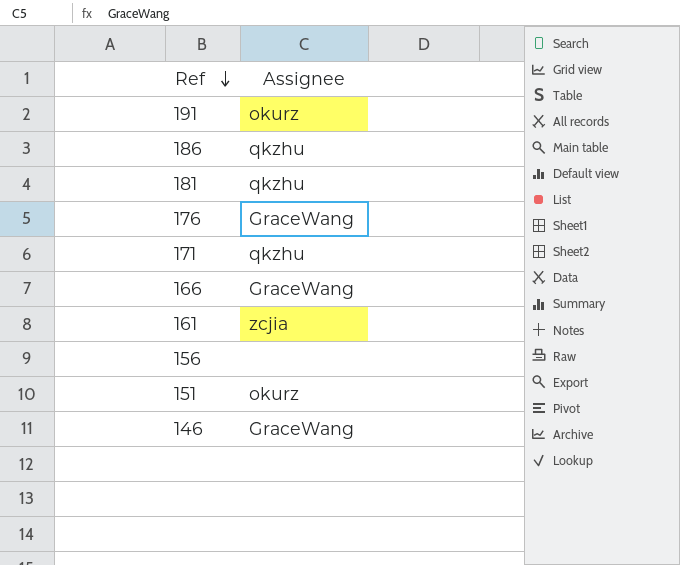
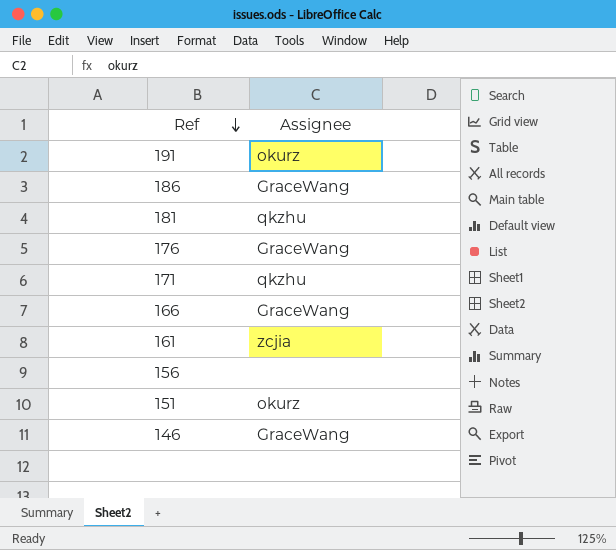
186 | Assignee: qkzhu -> GraceWang

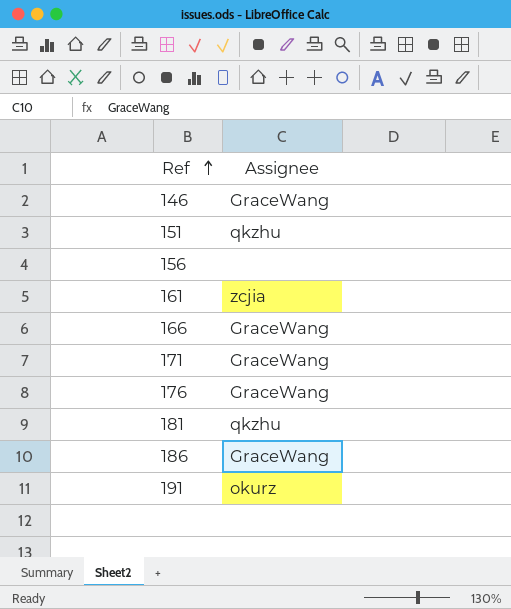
row order: Ref descending -> Ref ascending
151 | Assignee: okurz -> qkzhu
171 | Assignee: qkzhu -> GraceWang

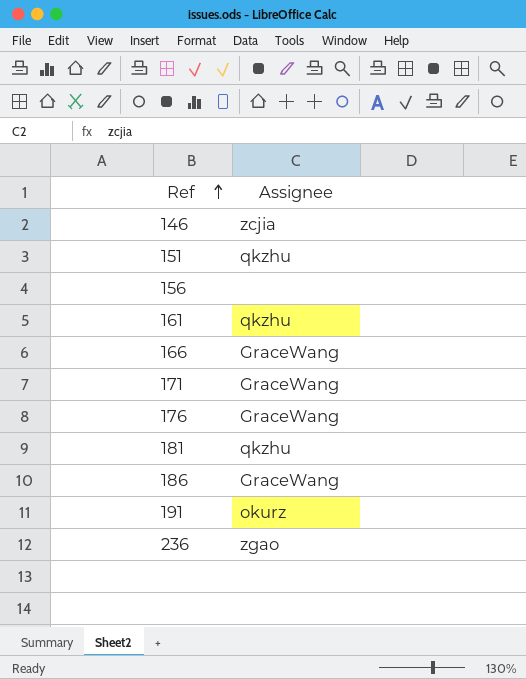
146 | Assignee: GraceWang -> zcjia
161 | Assignee: zcjia -> qkzhu
row 236: none -> zgao

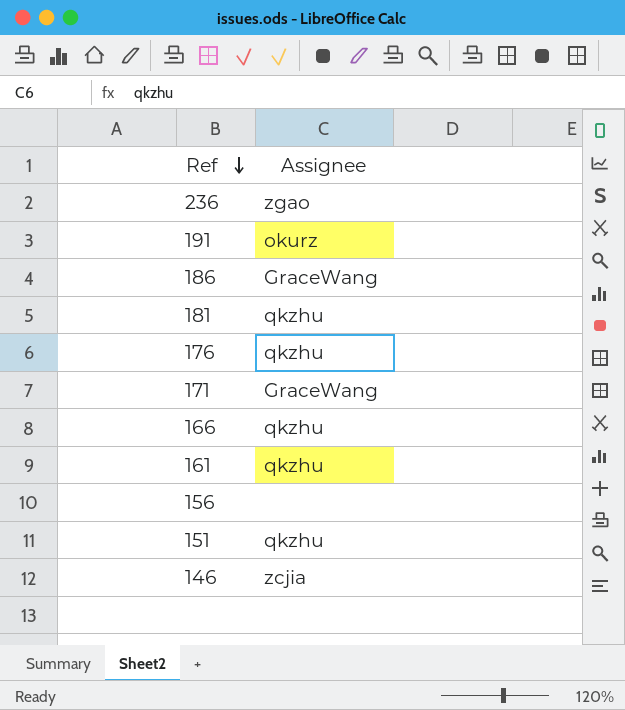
row order: Ref ascending -> Ref descending
176 | Assignee: GraceWang -> qkzhu
166 | Assignee: GraceWang -> qkzhu

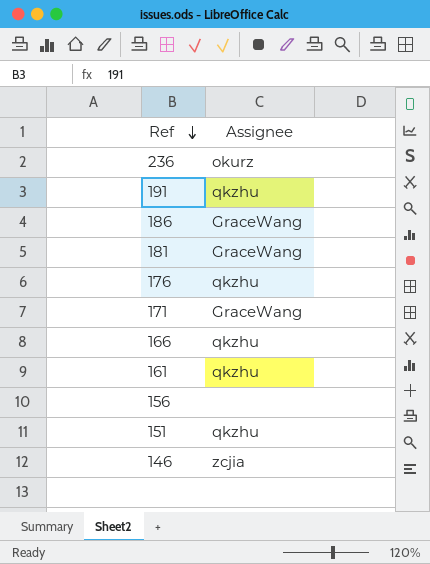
236 | Assignee: zgao -> okurz
191 | Assignee: okurz -> qkzhu
181 | Assignee: qkzhu -> GraceWang

